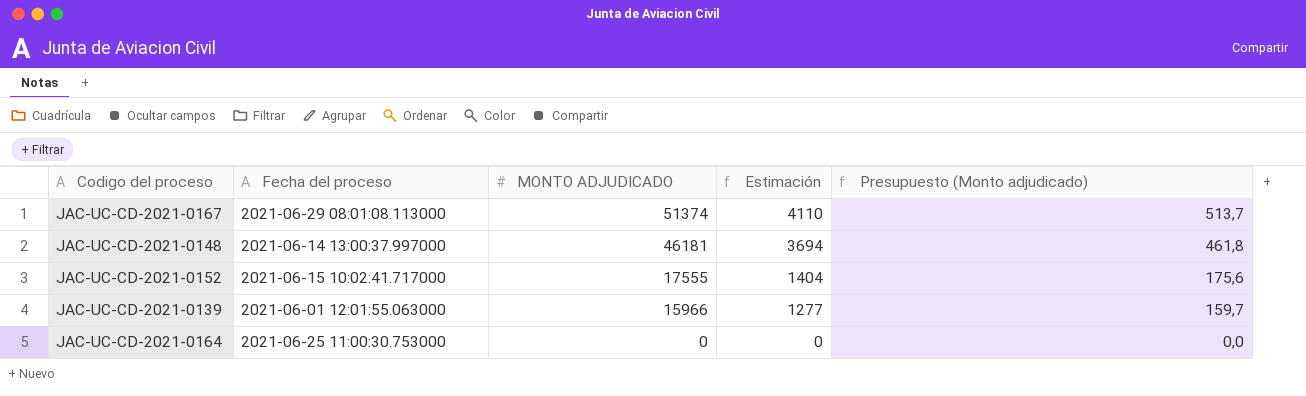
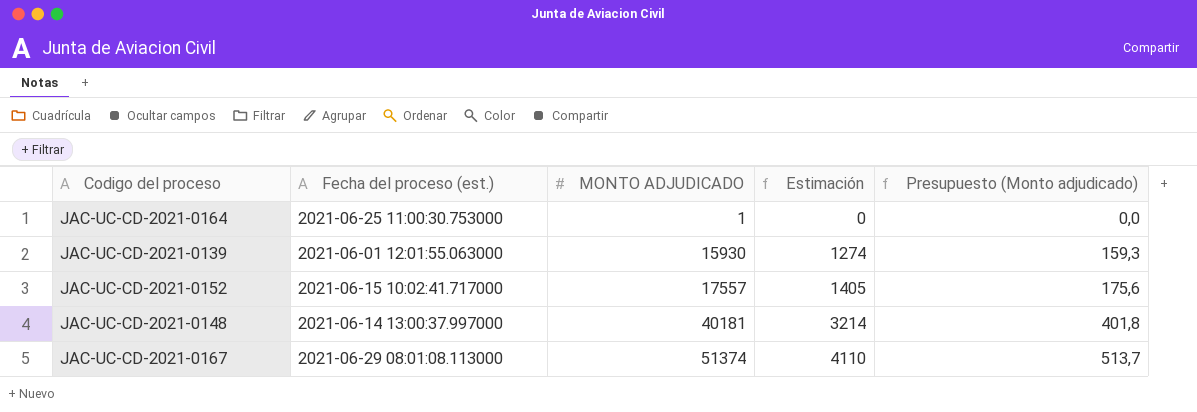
row order: MONTO ADJUDICADO descending -> MONTO ADJUDICADO ascending
column name: Fecha del proceso -> Fecha del proceso (est.)
JAC-UC-CD-2021-0164 | MONTO ADJUDICADO: 0 -> 1
JAC-UC-CD-2021-0139 | MONTO ADJUDICADO: 15966 -> 15930
JAC-UC-CD-2021-0139 | Estimación: 1277 -> 1274
JAC-UC-CD-2021-0139 | Presupuesto (Monto adjudicado): 159,7 -> 159,3
JAC-UC-CD-2021-0152 | MONTO ADJUDICADO: 17555 -> 17557
JAC-UC-CD-2021-0152 | Estimación: 1404 -> 1405
JAC-UC-CD-2021-0148 | MONTO ADJUDICADO: 46181 -> 40181
JAC-UC-CD-2021-0148 | Estimación: 3694 -> 3214
JAC-UC-CD-2021-0148 | Presupuesto (Monto adjudicado): 461,8 -> 401,8

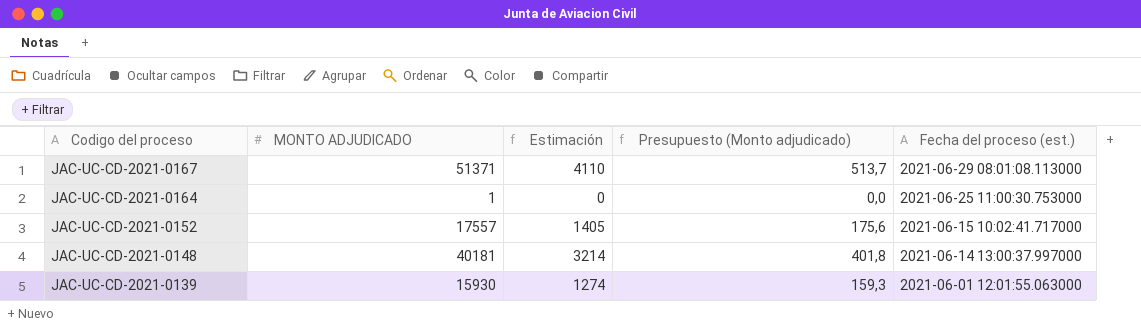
row order: MONTO ADJUDICADO ascending -> Codigo del proceso descending
column Fecha del proceso (est.) | position: 2 -> 5
JAC-UC-CD-2021-0167 | MONTO ADJUDICADO: 51374 -> 51371

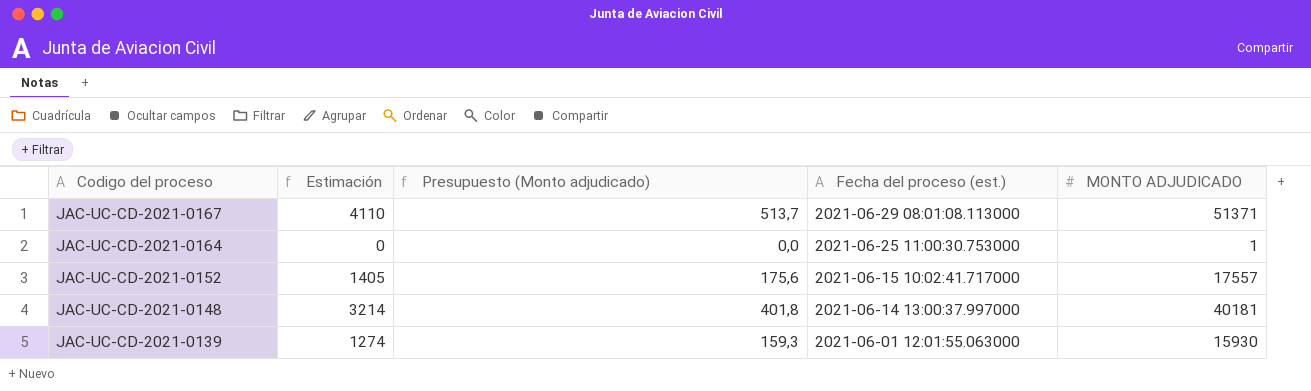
column MONTO ADJUDICADO | position: 2 -> 5

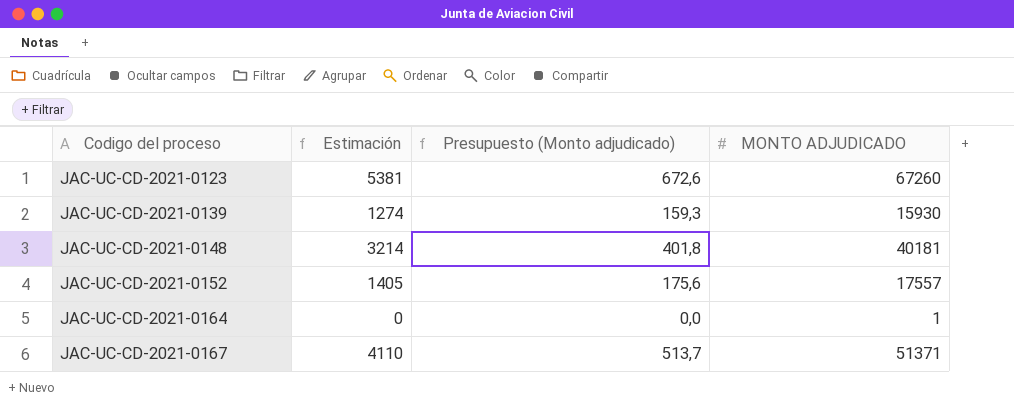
row order: Codigo del proceso descending -> Codigo del proceso ascending
column Fecha del proceso (est.) | position: 4 -> none
row JAC-UC-CD-2021-0123: none -> 5381 | 672,6 | 67260

